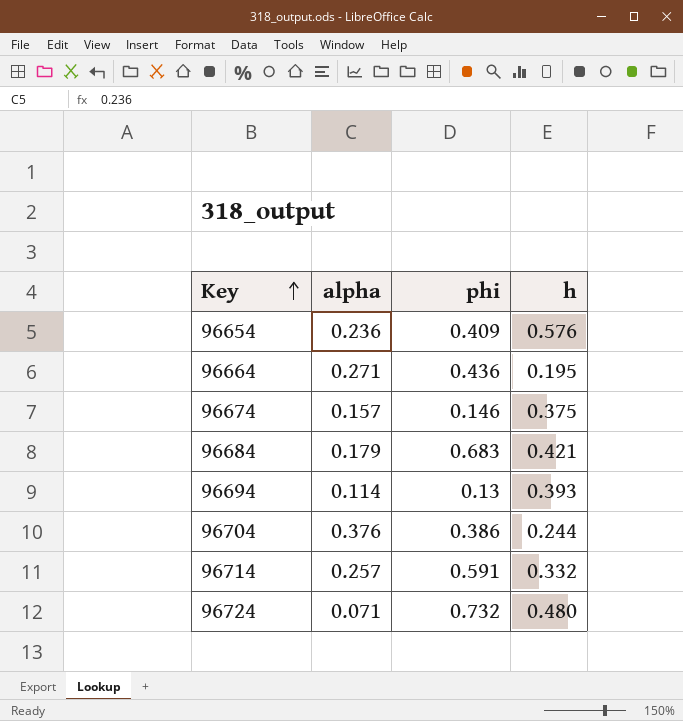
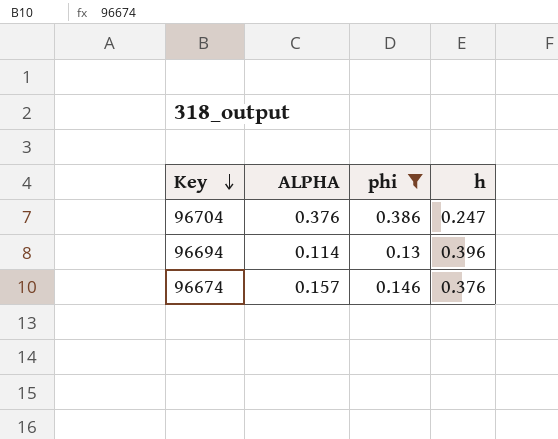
filter: none -> phi <= 0.386
row order: Key ascending -> Key descending
column name: alpha -> ALPHA
96704 | h: 0.244 -> 0.247
96694 | h: 0.393 -> 0.396
96674 | h: 0.375 -> 0.376

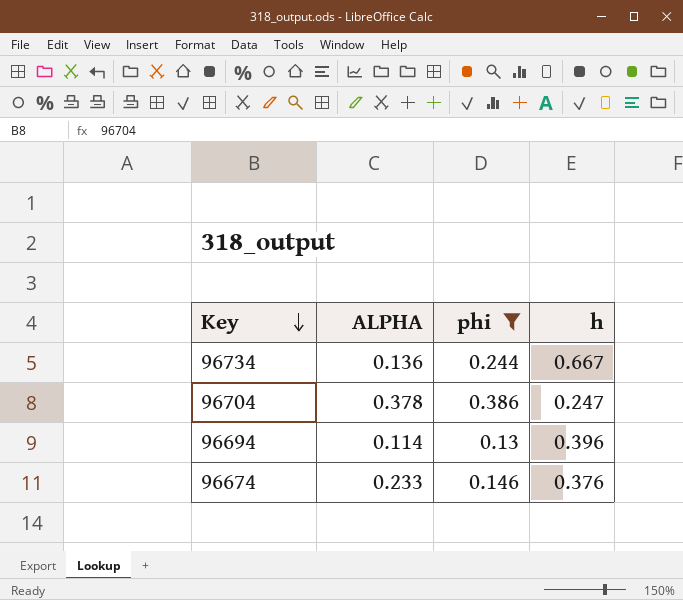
row 96734: none -> 0.136 | 0.244 | 0.667
96704 | ALPHA: 0.376 -> 0.378
96674 | ALPHA: 0.157 -> 0.233

